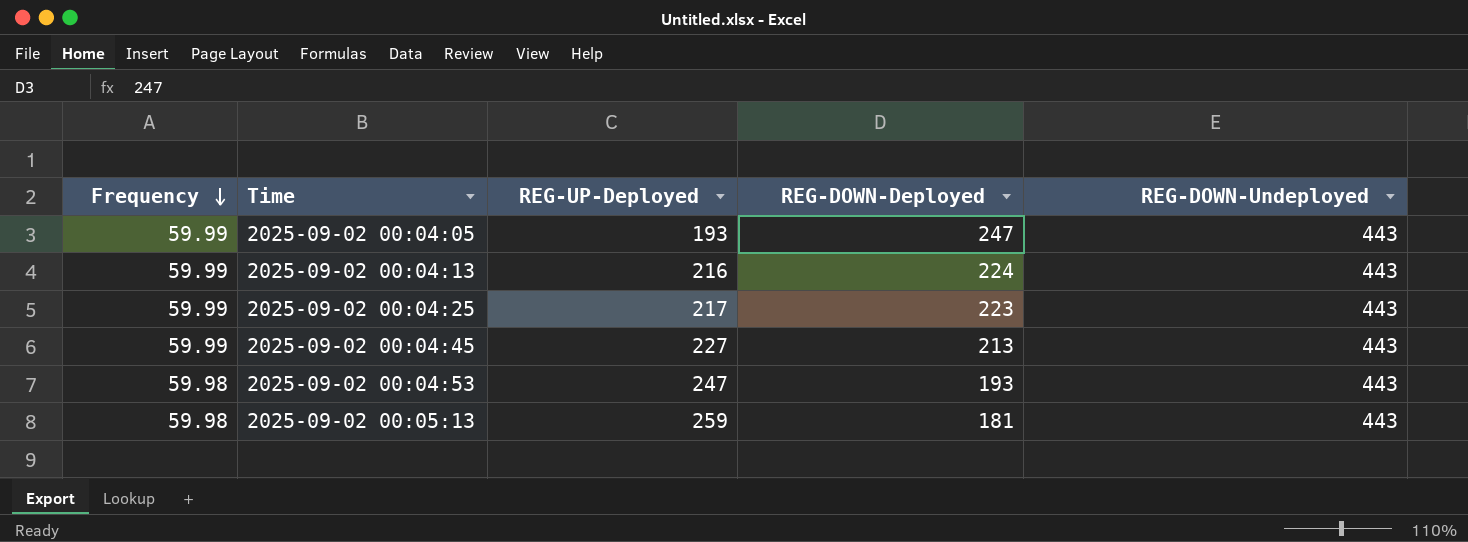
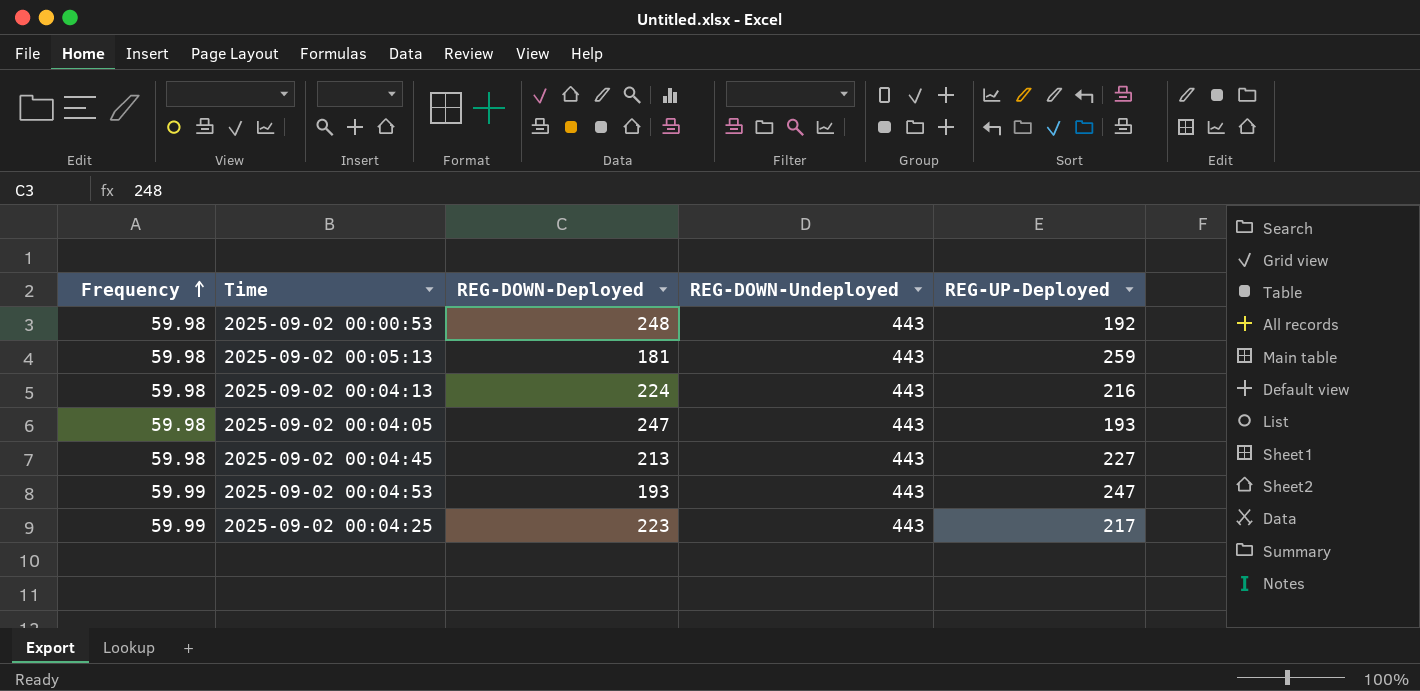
row order: Frequency descending -> Frequency ascending
column REG-UP-Deployed | position: 3 -> 5
row 2025-09-02 00:00:53: none -> 59.98 | 248 | 443 | 192
2025-09-02 00:04:13 | Frequency: 59.99 -> 59.98
2025-09-02 00:04:05 | Frequency: 59.99 -> 59.98
2025-09-02 00:04:45 | Frequency: 59.99 -> 59.98
2025-09-02 00:04:53 | Frequency: 59.98 -> 59.99

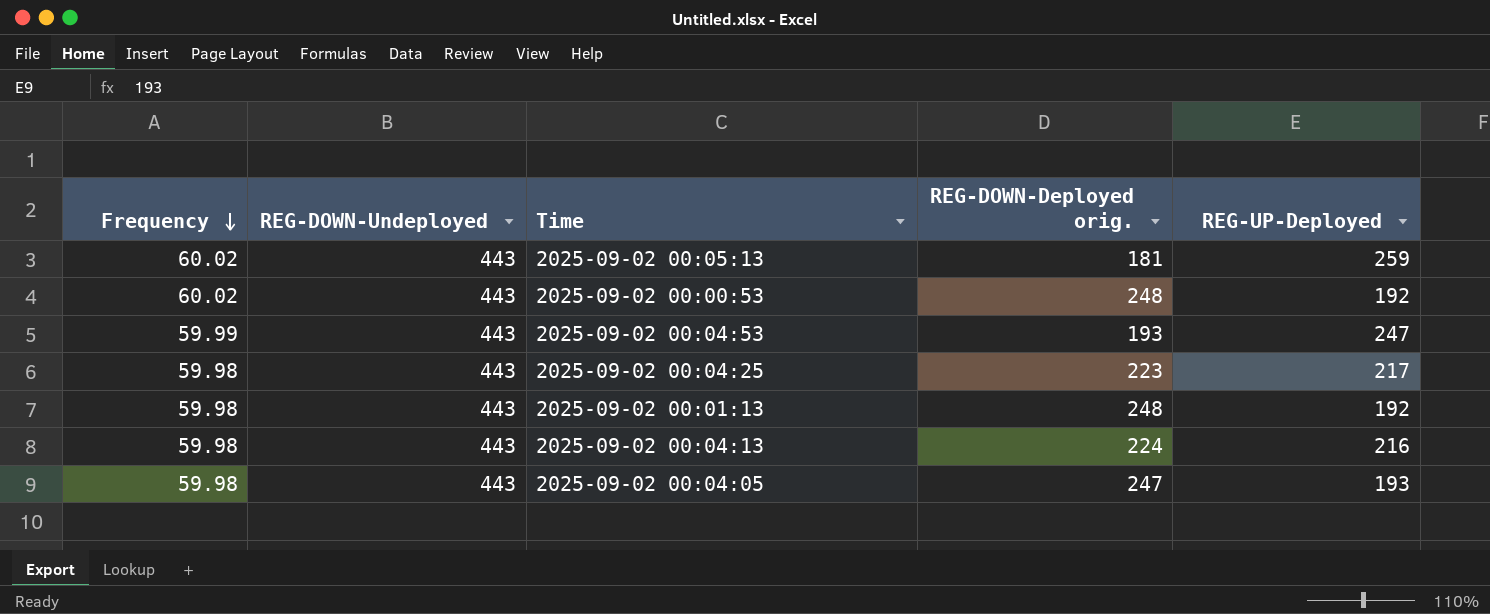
row order: Frequency ascending -> Frequency descending
column REG-DOWN-Undeployed | position: 4 -> 2
column name: REG-DOWN-Deployed -> REG-DOWN-Deployed orig.
row 2025-09-02 00:04:45: 59.98 | 213 | 443 | 227 -> none
2025-09-02 00:05:13 | Frequency: 59.98 -> 60.02
2025-09-02 00:00:53 | Frequency: 59.98 -> 60.02
2025-09-02 00:04:25 | Frequency: 59.99 -> 59.98
row 2025-09-02 00:01:13: none -> 59.98 | 443 | 248 | 192

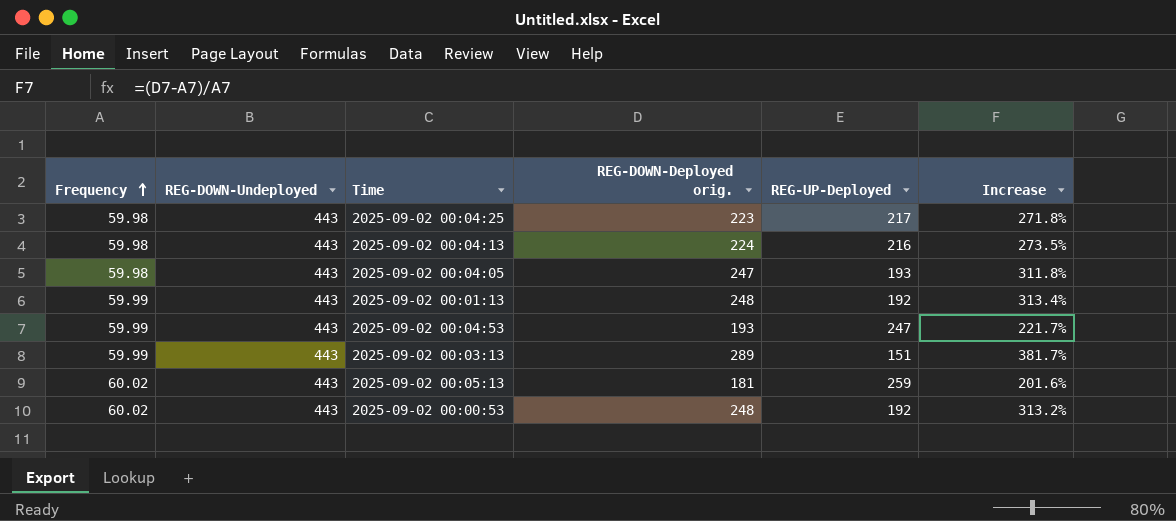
row order: Frequency descending -> Frequency ascending
column Increase | formula: none -> ([REG-DOWN-Deployed orig.] - [Frequency]) / [Frequency]
2025-09-02 00:01:13 | Frequency: 59.98 -> 59.99
row 2025-09-02 00:03:13: none -> 59.99 | 443 | 289 | 151 | 381.7%

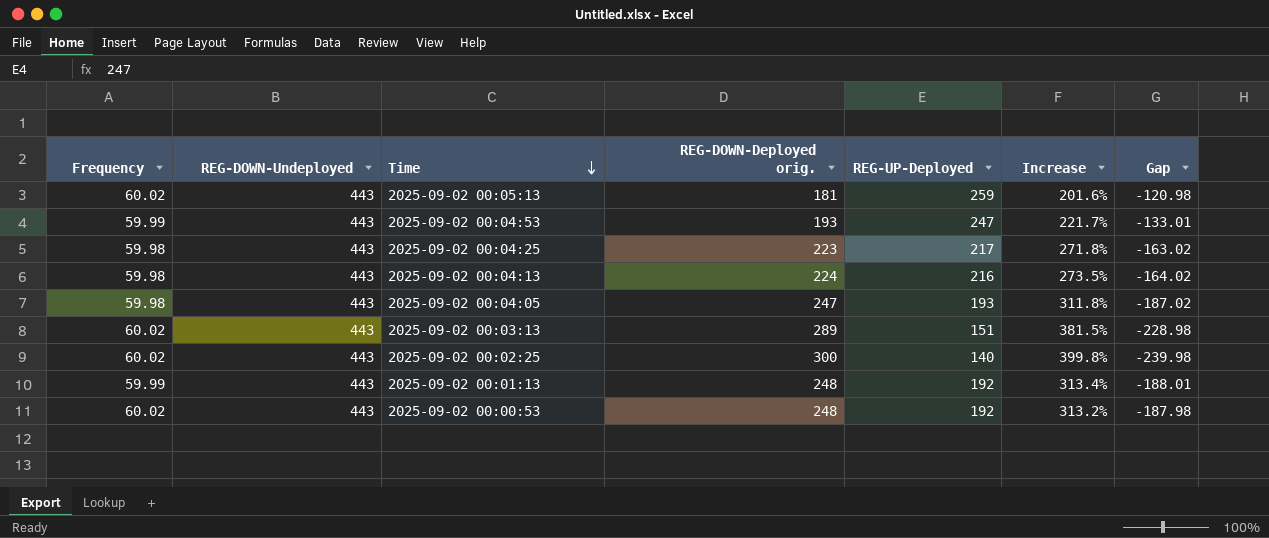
row order: Frequency ascending -> Time descending
column Gap | formula: none -> [Frequency] - [REG-DOWN-Deployed orig.]
2025-09-02 00:03:13 | Frequency: 59.99 -> 60.02
2025-09-02 00:03:13 | Increase: 381.7% -> 381.5%
row 2025-09-02 00:02:25: none -> 60.02 | 443 | 300 | 140 | 399.8% | -239.98

